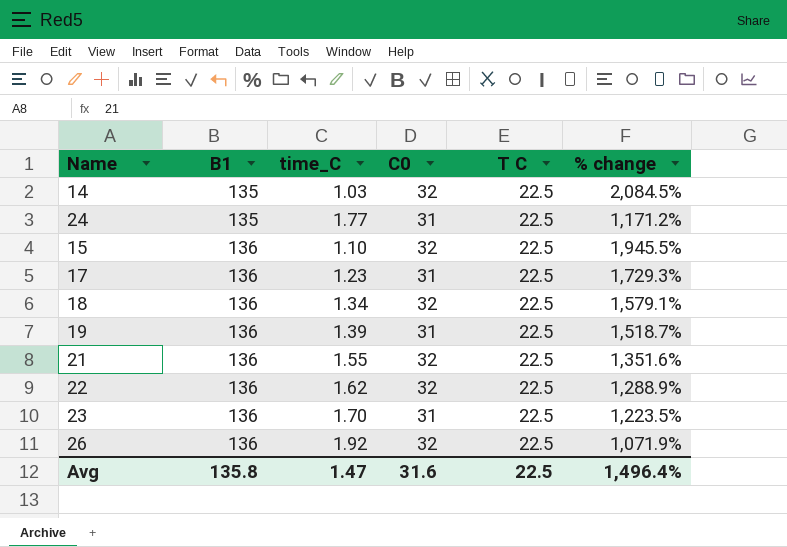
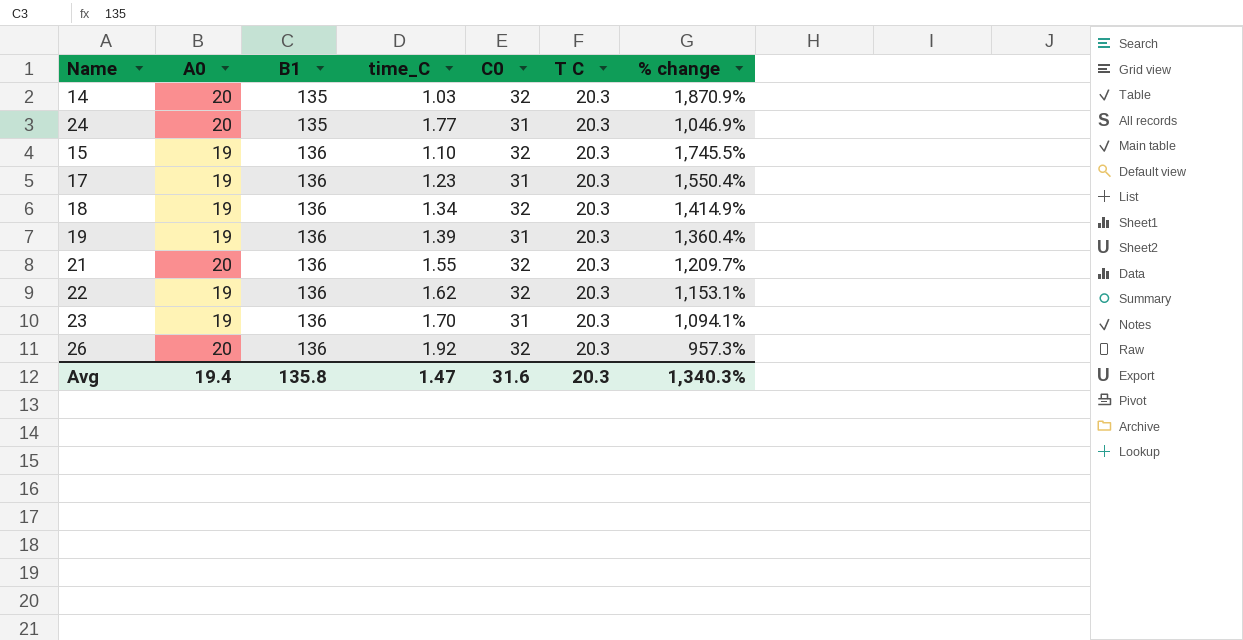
column A0 | position: none -> 2
14 | T C: 22.5 -> 20.3
14 | % change: 2,084.5% -> 1,870.9%
24 | T C: 22.5 -> 20.3
24 | % change: 1,171.2% -> 1,046.9%
15 | T C: 22.5 -> 20.3
15 | % change: 1,945.5% -> 1,745.5%
17 | T C: 22.5 -> 20.3
17 | % change: 1,729.3% -> 1,550.4%
18 | T C: 22.5 -> 20.3
18 | % change: 1,579.1% -> 1,414.9%
19 | T C: 22.5 -> 20.3
19 | % change: 1,518.7% -> 1,360.4%
21 | T C: 22.5 -> 20.3
21 | % change: 1,351.6% -> 1,209.7%
22 | T C: 22.5 -> 20.3
22 | % change: 1,288.9% -> 1,153.1%
23 | T C: 22.5 -> 20.3
23 | % change: 1,223.5% -> 1,094.1%
26 | T C: 22.5 -> 20.3
26 | % change: 1,071.9% -> 957.3%
Avg | T C: 22.5 -> 20.3
Avg | % change: 1,496.4% -> 1,340.3%

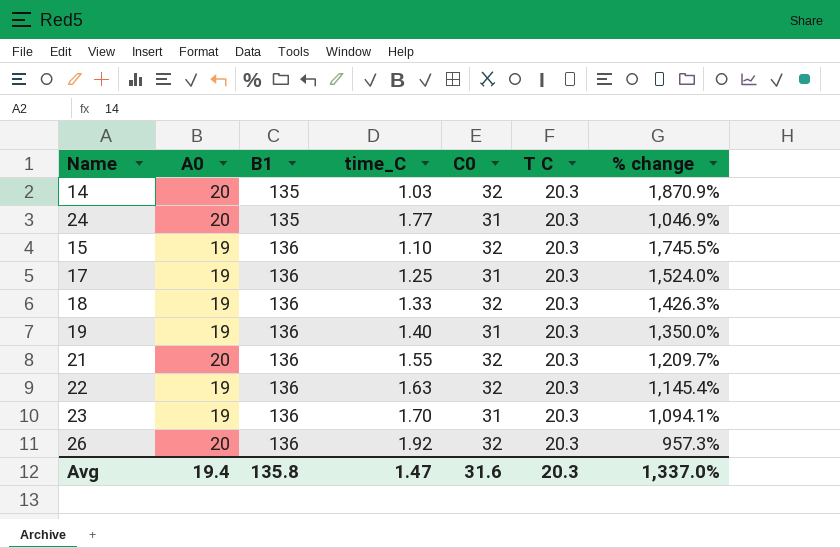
17 | time_C: 1.23 -> 1.25
17 | % change: 1,550.4% -> 1,524.0%
18 | time_C: 1.34 -> 1.33
18 | % change: 1,414.9% -> 1,426.3%
19 | time_C: 1.39 -> 1.40
19 | % change: 1,360.4% -> 1,350.0%
22 | time_C: 1.62 -> 1.63
22 | % change: 1,153.1% -> 1,145.4%
Avg | % change: 1,340.3% -> 1,337.0%

